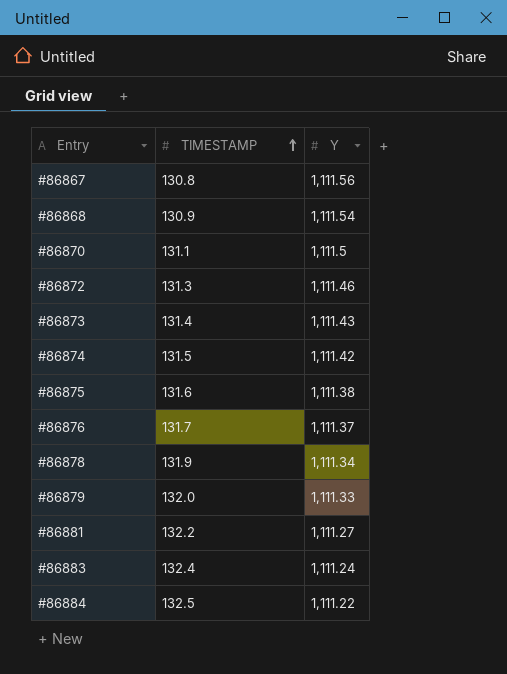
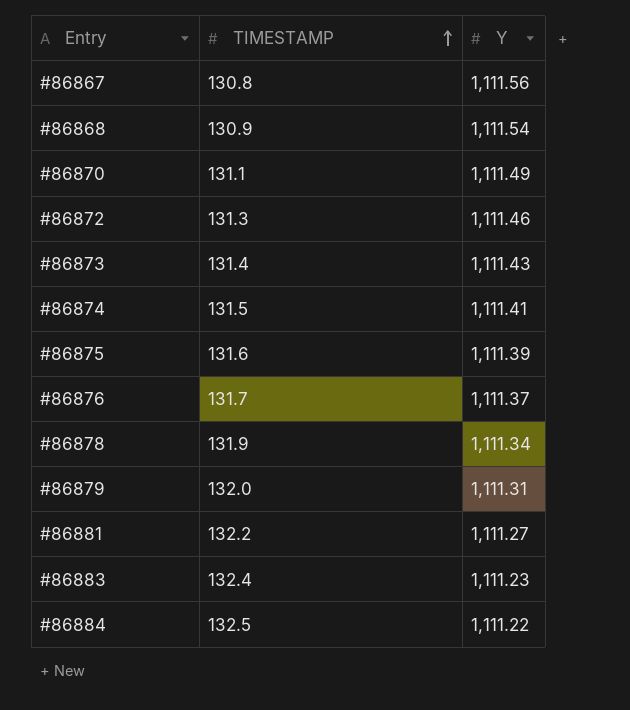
#86870 | Y: 1,111.5 -> 1,111.49
#86874 | Y: 1,111.42 -> 1,111.41
#86875 | Y: 1,111.38 -> 1,111.39
#86879 | Y: 1,111.33 -> 1,111.31
#86883 | Y: 1,111.24 -> 1,111.23

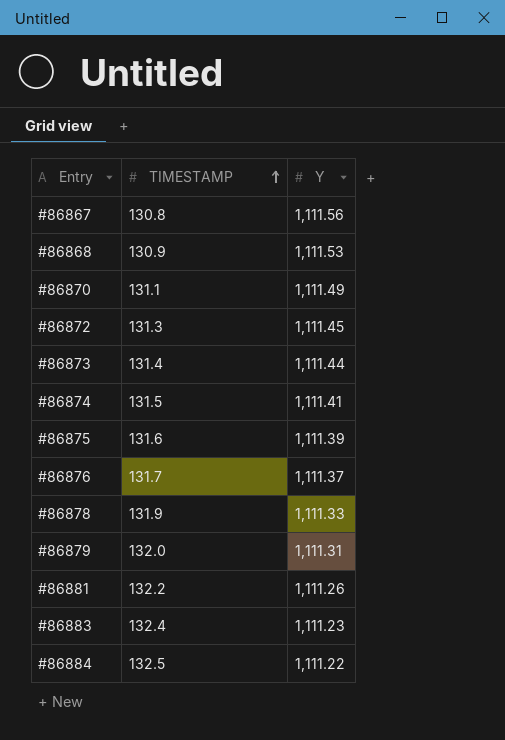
#86868 | Y: 1,111.54 -> 1,111.53
#86872 | Y: 1,111.46 -> 1,111.45
#86873 | Y: 1,111.43 -> 1,111.44
#86878 | Y: 1,111.34 -> 1,111.33
#86881 | Y: 1,111.27 -> 1,111.26

